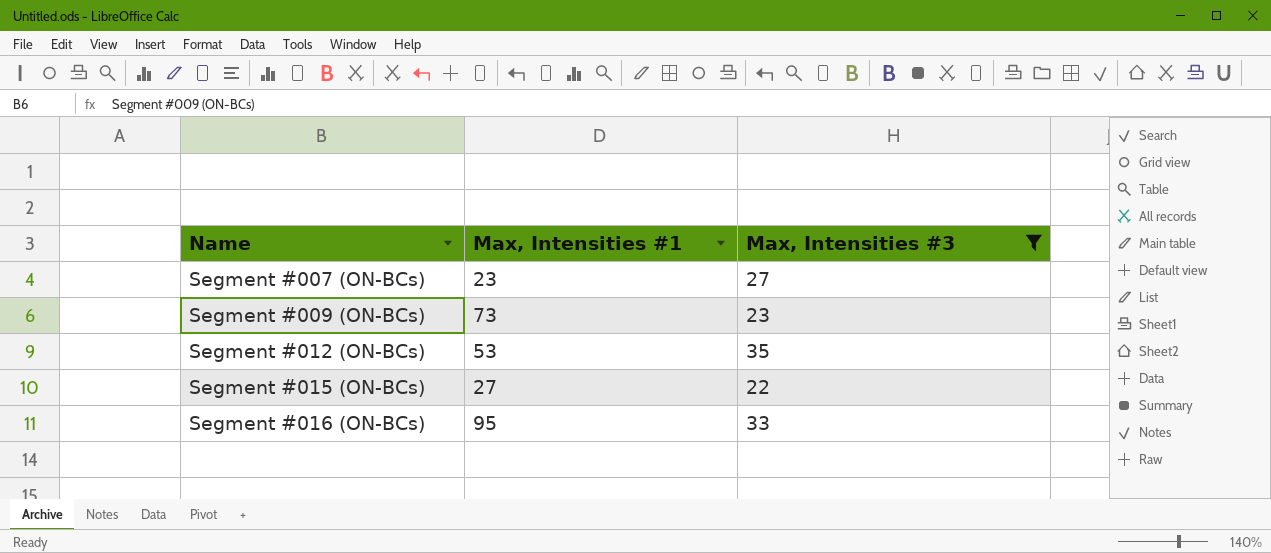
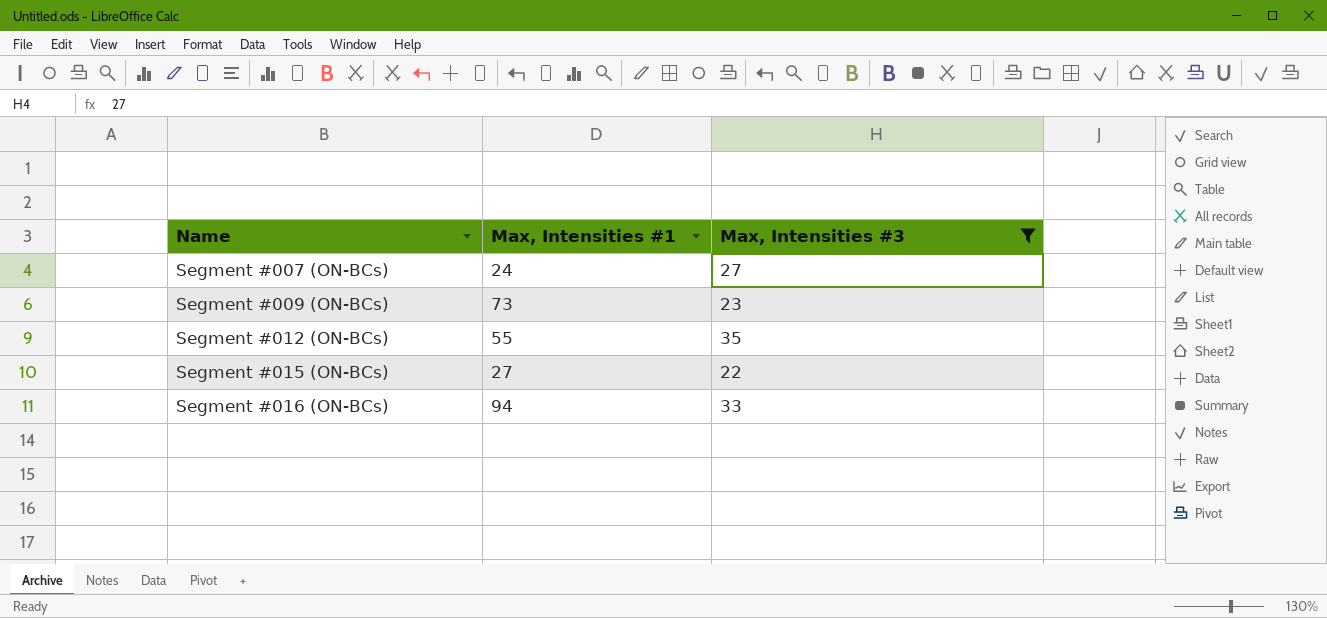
Segment #007 (ON-BCs) | Max, Intensities #1: 23 -> 24
Segment #012 (ON-BCs) | Max, Intensities #1: 53 -> 55
Segment #016 (ON-BCs) | Max, Intensities #1: 95 -> 94

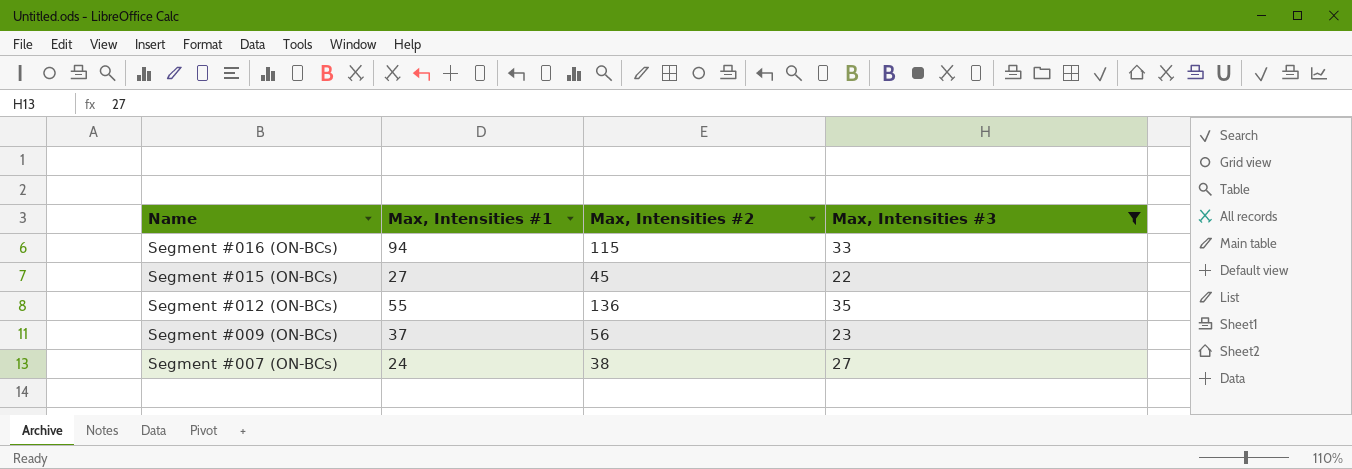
row order: Name ascending -> Name descending
column Max, Intensities #2 | position: none -> 3
Segment #009 (ON-BCs) | Max, Intensities #1: 73 -> 37

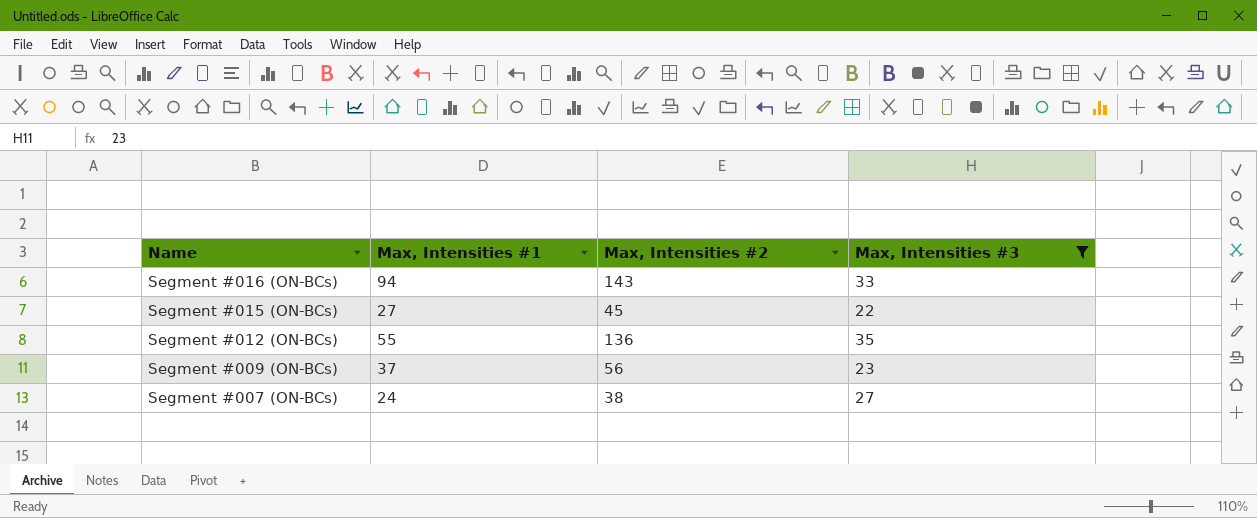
Segment #016 (ON-BCs) | Max, Intensities #2: 115 -> 143

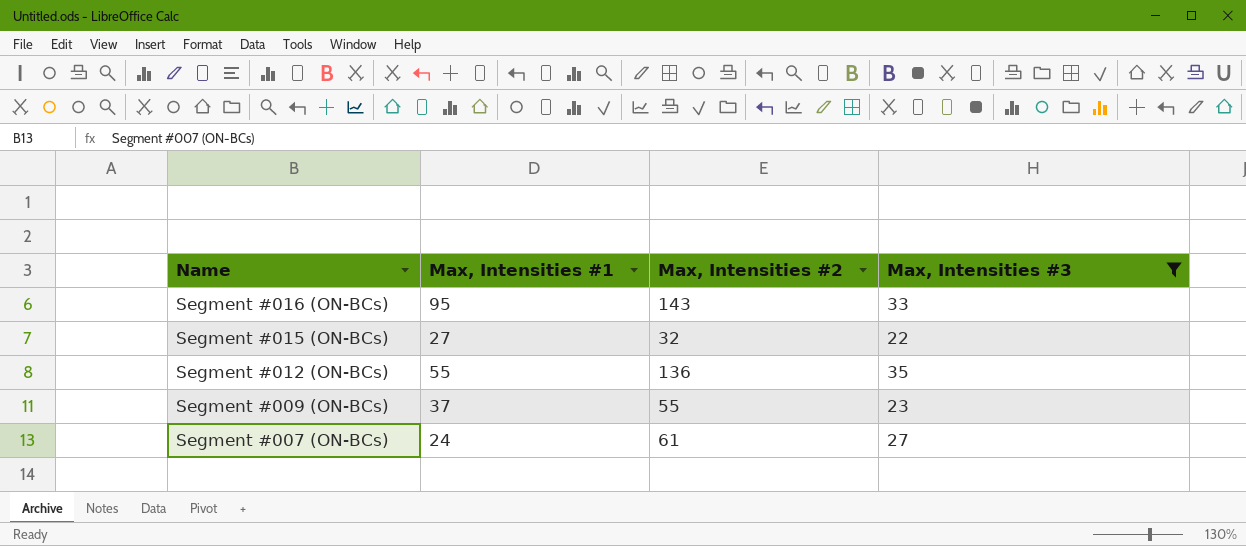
Segment #016 (ON-BCs) | Max, Intensities #1: 94 -> 95
Segment #015 (ON-BCs) | Max, Intensities #2: 45 -> 32
Segment #009 (ON-BCs) | Max, Intensities #2: 56 -> 55
Segment #007 (ON-BCs) | Max, Intensities #2: 38 -> 61

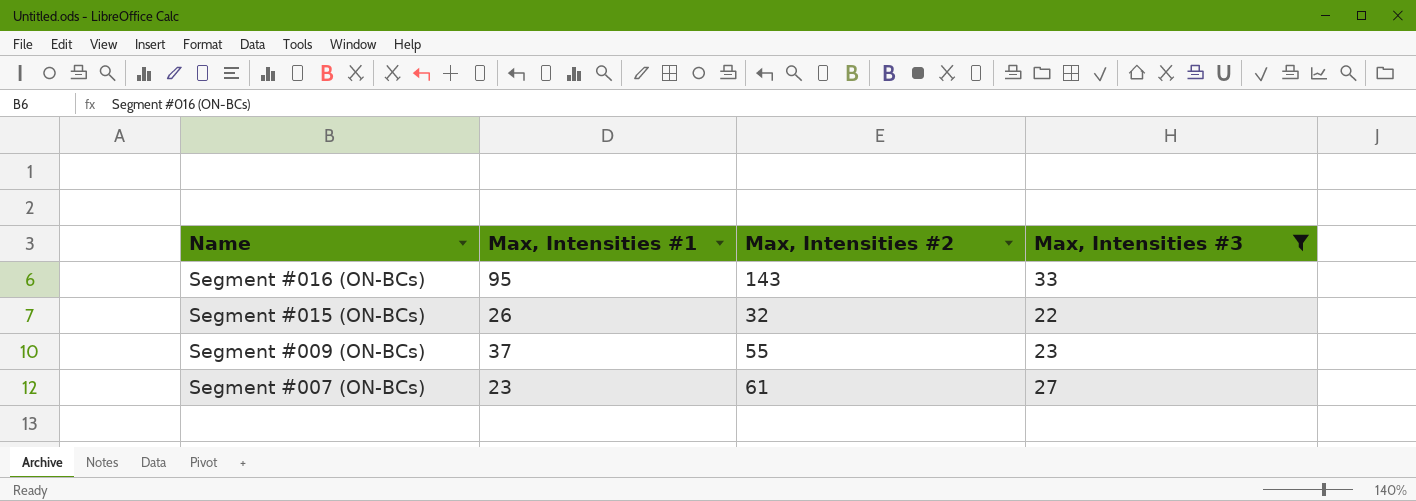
row Segment #012 (ON-BCs): 55 | 136 | 35 -> none
Segment #015 (ON-BCs) | Max, Intensities #1: 27 -> 26
Segment #007 (ON-BCs) | Max, Intensities #1: 24 -> 23

